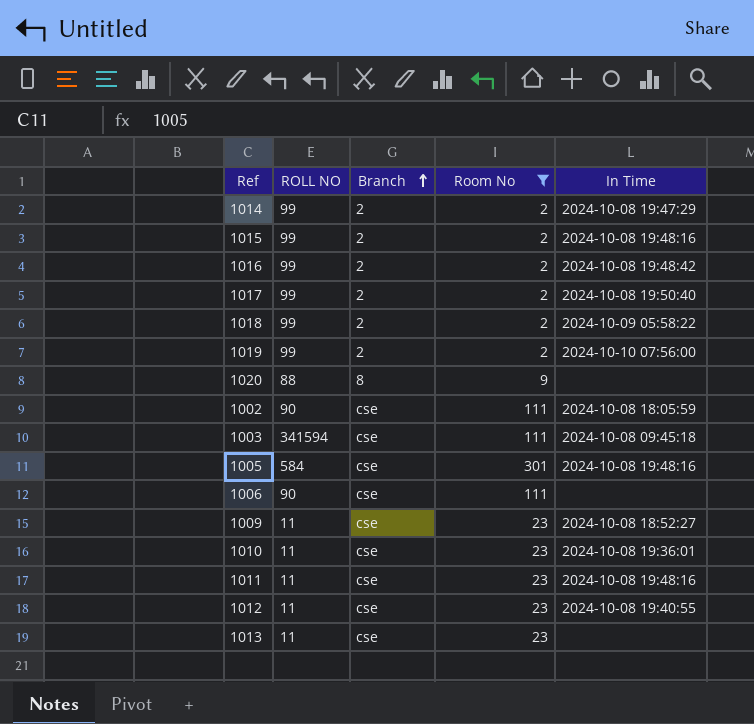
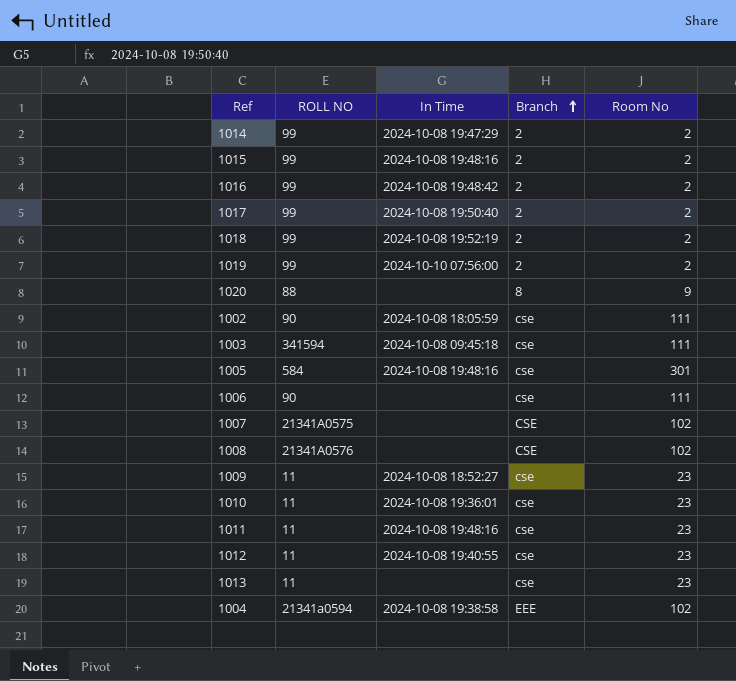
filter: Room No != 102 -> none
column In Time | position: 5 -> 3
1018 | In Time: 2024-10-09 05:58:22 -> 2024-10-08 19:52:19

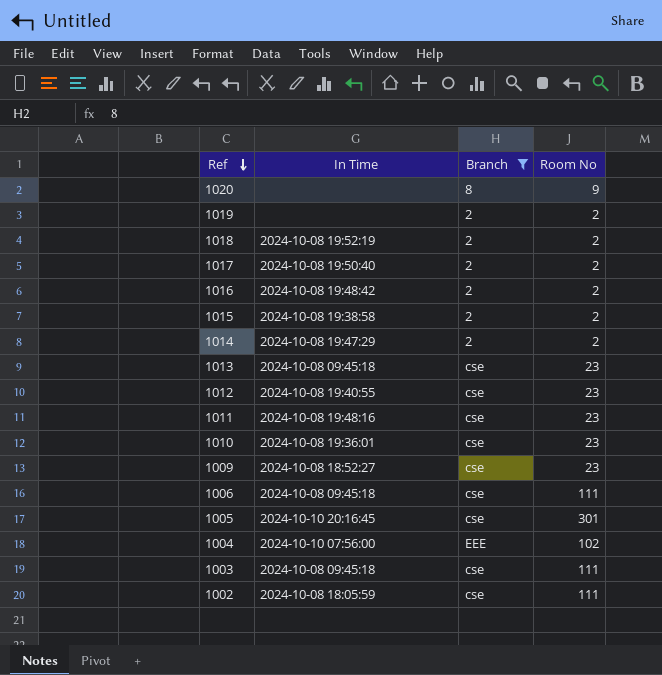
filter: none -> Branch != CSE
row order: Branch ascending -> Ref descending
column ROLL NO | position: 2 -> none
1019 | In Time: 2024-10-10 07:56:00 -> none
1015 | In Time: 2024-10-08 19:48:16 -> 2024-10-08 19:38:58
1013 | In Time: none -> 2024-10-08 09:45:18
1006 | In Time: none -> 2024-10-08 09:45:18
1005 | In Time: 2024-10-08 19:48:16 -> 2024-10-10 20:16:45
1004 | In Time: 2024-10-08 19:38:58 -> 2024-10-10 07:56:00

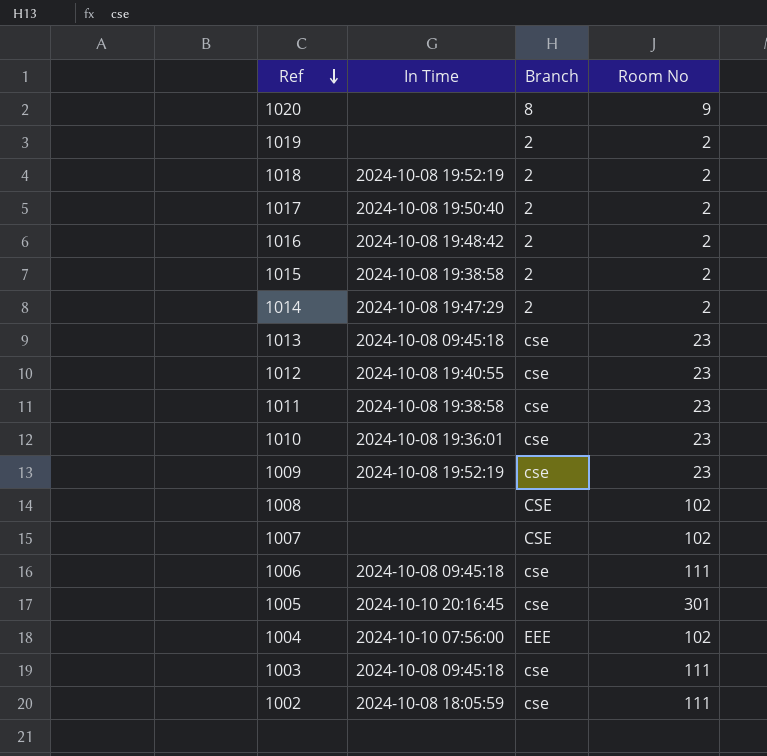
filter: Branch != CSE -> none
1011 | In Time: 2024-10-08 19:48:16 -> 2024-10-08 19:38:58
1009 | In Time: 2024-10-08 18:52:27 -> 2024-10-08 19:52:19

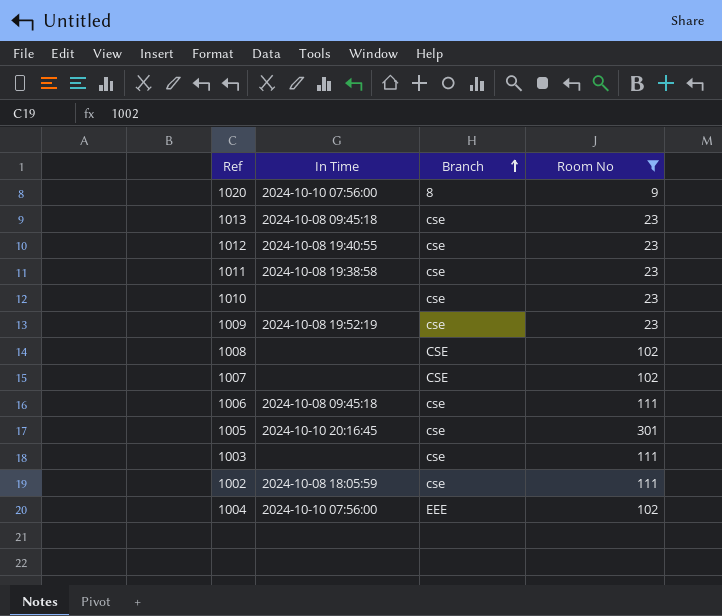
filter: none -> Room No != 2
row order: Ref descending -> Branch ascending
1020 | In Time: none -> 2024-10-10 07:56:00
1010 | In Time: 2024-10-08 19:36:01 -> none
1003 | In Time: 2024-10-08 09:45:18 -> none

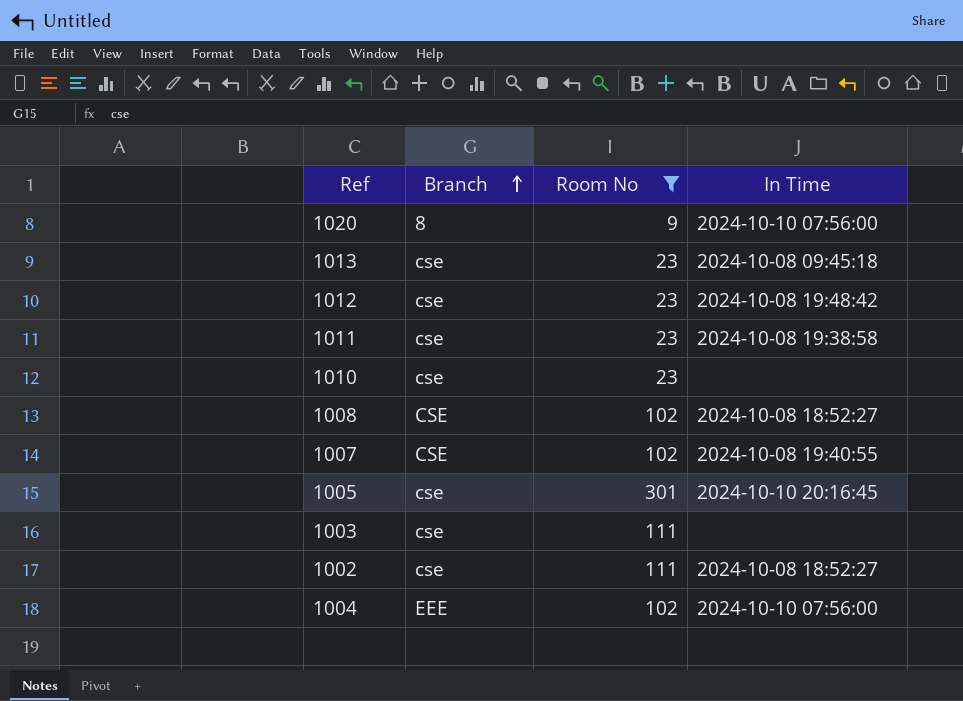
column In Time | position: 2 -> 4
row 1009: 2024-10-08 19:52:19 | cse | 23 -> none
row 1006: 2024-10-08 09:45:18 | cse | 111 -> none
1012 | In Time: 2024-10-08 19:40:55 -> 2024-10-08 19:48:42
1008 | In Time: none -> 2024-10-08 18:52:27
1007 | In Time: none -> 2024-10-08 19:40:55
1002 | In Time: 2024-10-08 18:05:59 -> 2024-10-08 18:52:27

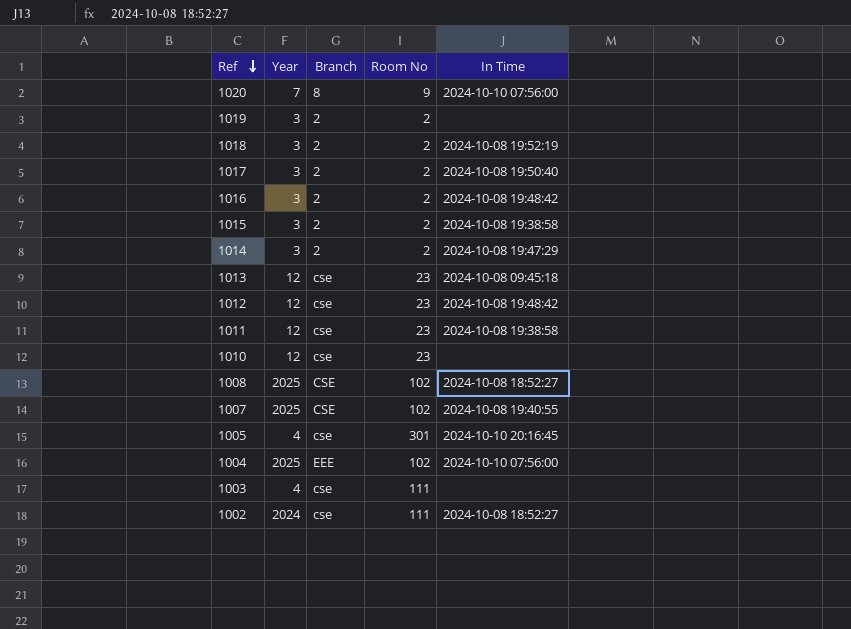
filter: Room No != 2 -> none
row order: Branch ascending -> Ref descending
column Year | position: none -> 2

